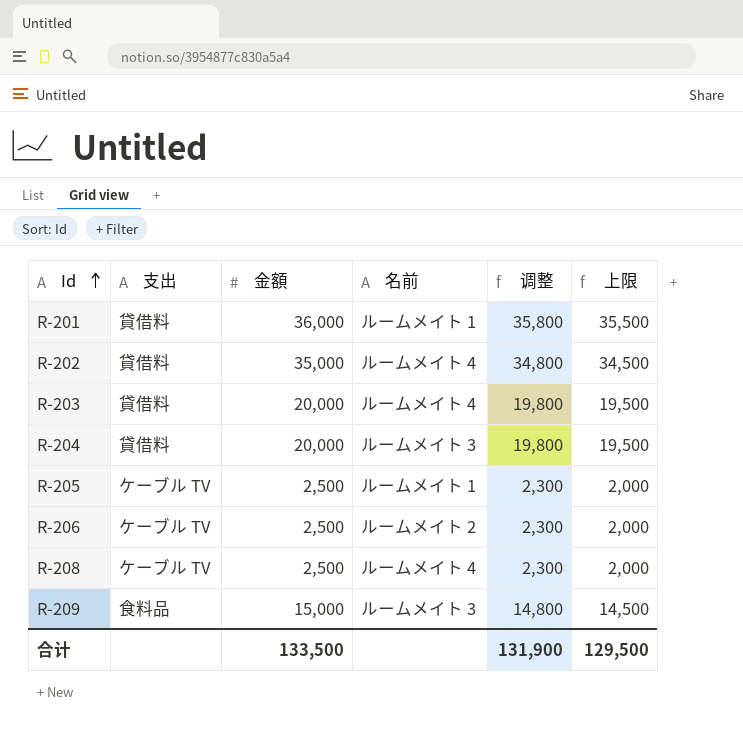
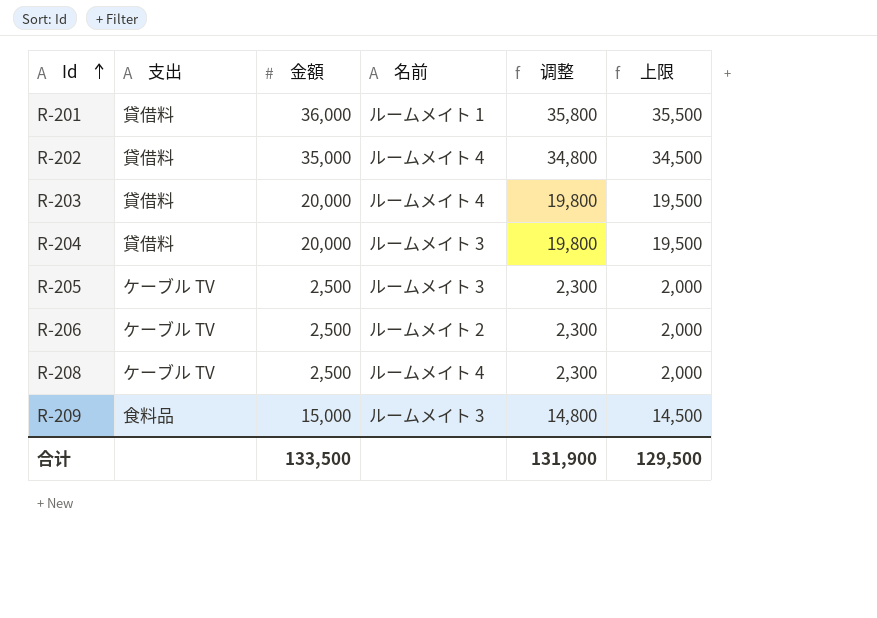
R-205 | 名前: ルームメイト 1 -> ルームメイト 3

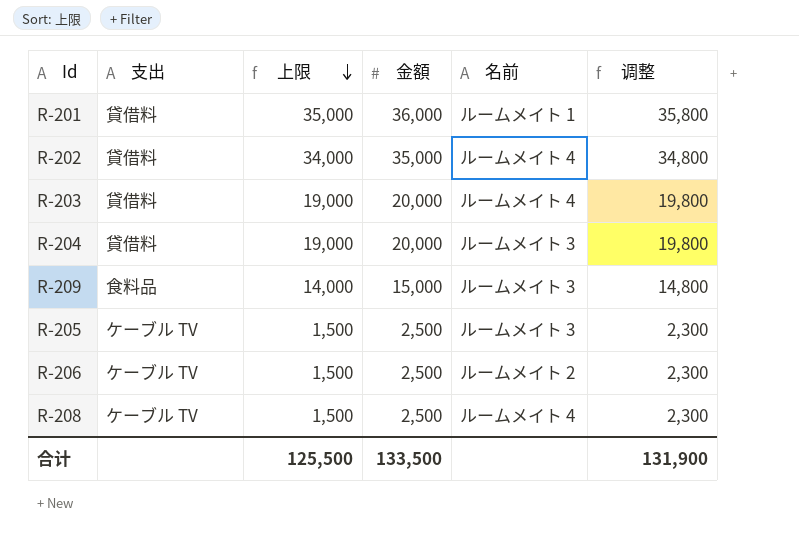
row order: Id ascending -> 上限 descending
column 上限 | formula: [金額] - 500 -> [金額] - 1000
column 上限 | position: 6 -> 3
合计 | 上限: 129,500 -> 125,500

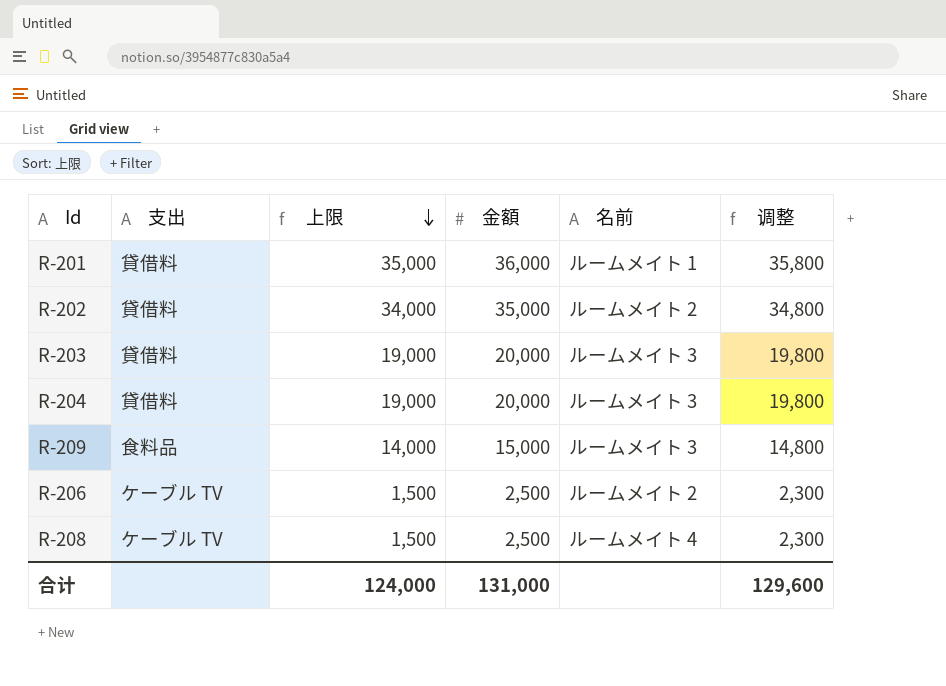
row R-205: ケーブル TV | 1,500 | 2,500 | ルームメイト 3 | 2,300 -> none
R-202 | 名前: ルームメイト 4 -> ルームメイト 2
R-203 | 名前: ルームメイト 4 -> ルームメイト 3
合计 | 上限: 125,500 -> 124,000
合计 | 金額: 133,500 -> 131,000
合计 | 调整: 131,900 -> 129,600

